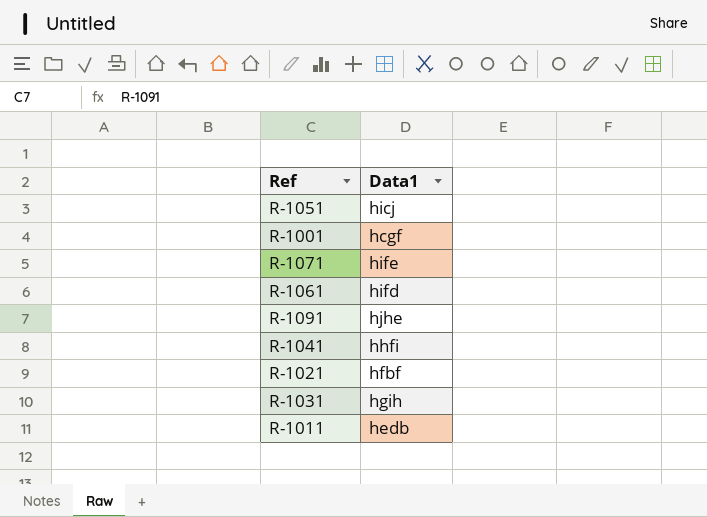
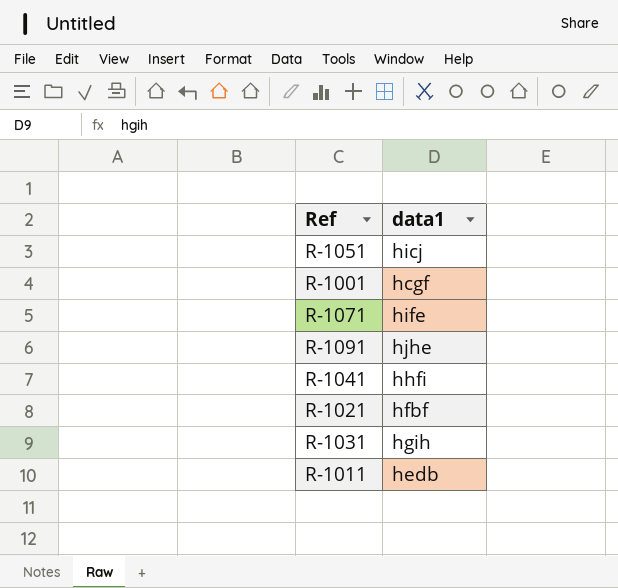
column name: Data1 -> data1
row R-1061: hifd -> none

